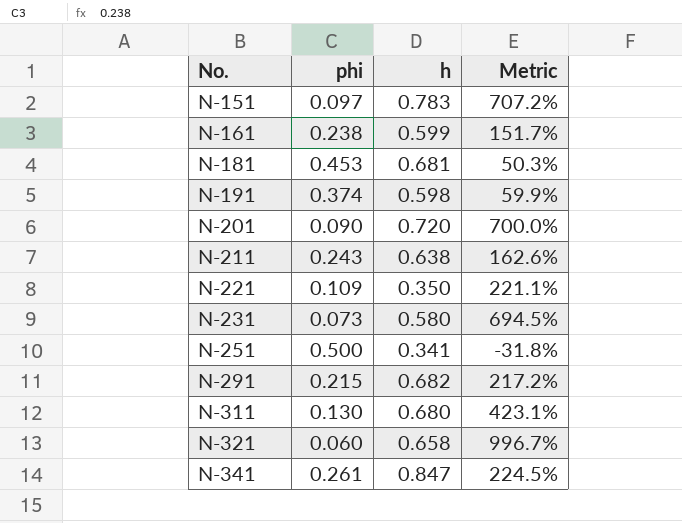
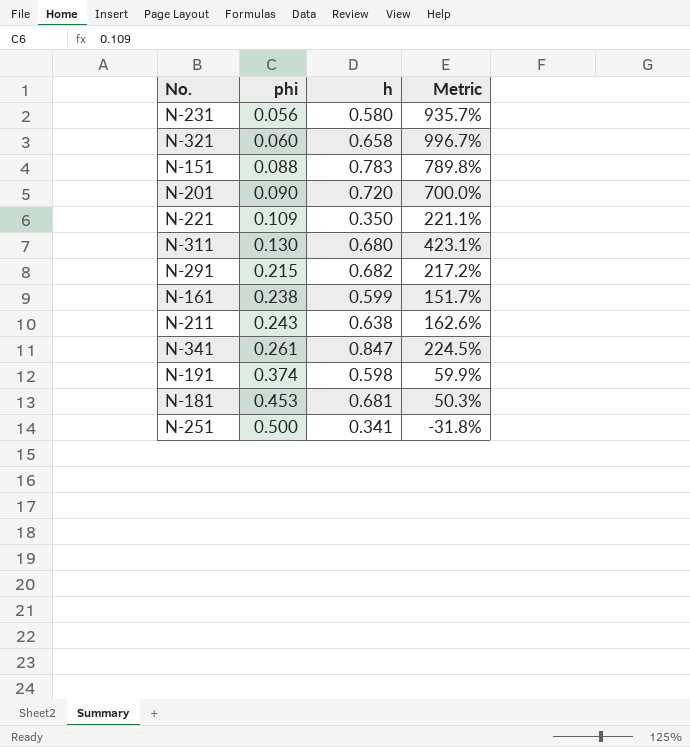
row order: No. ascending -> phi ascending
N-231 | phi: 0.073 -> 0.056
N-231 | Metric: 694.5% -> 935.7%
N-151 | phi: 0.097 -> 0.088
N-151 | Metric: 707.2% -> 789.8%

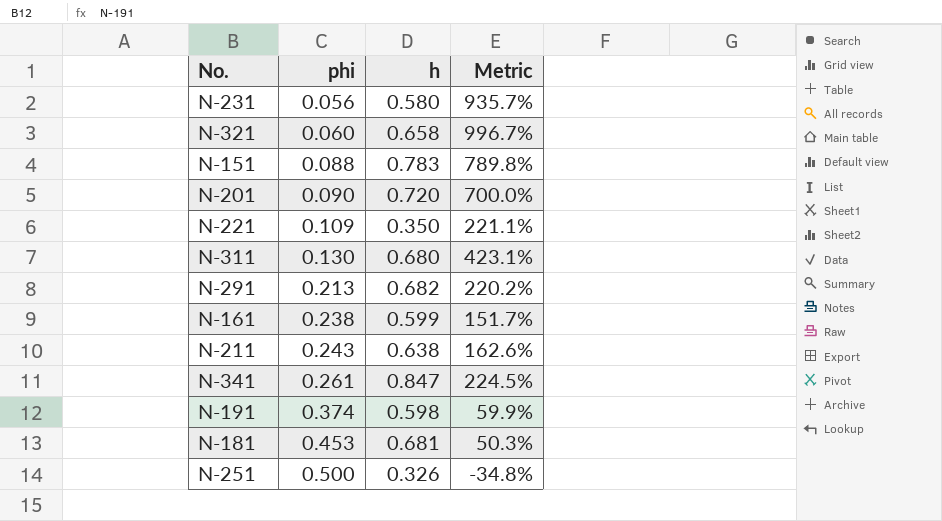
N-291 | phi: 0.215 -> 0.213
N-291 | Metric: 217.2% -> 220.2%
N-251 | h: 0.341 -> 0.326
N-251 | Metric: -31.8% -> -34.8%

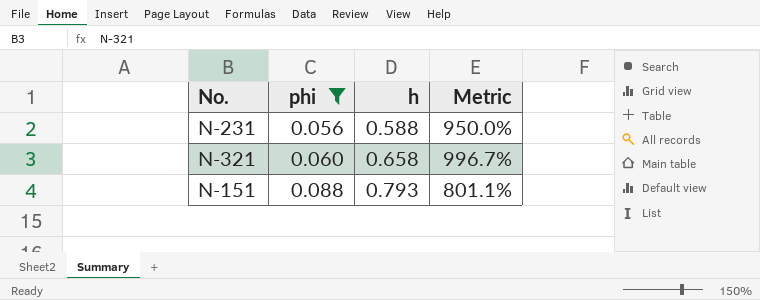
filter: none -> phi <= 0.088
N-231 | h: 0.580 -> 0.588
N-231 | Metric: 935.7% -> 950.0%
N-151 | h: 0.783 -> 0.793
N-151 | Metric: 789.8% -> 801.1%

